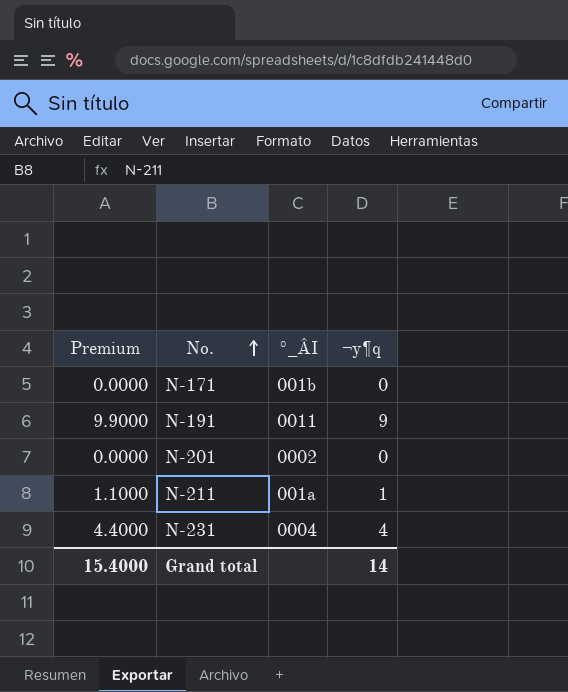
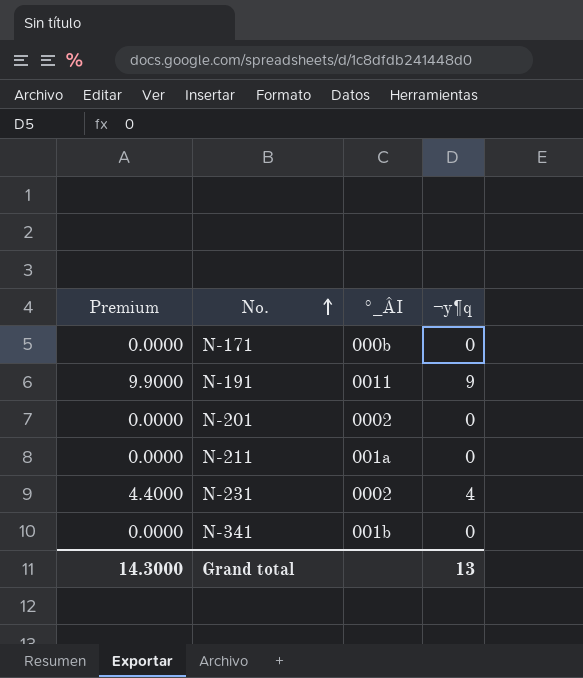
N-171 | °_ÂI: 001b -> 000b
N-211 | Premium: 1.1000 -> 0.0000
N-211 | ¬y¶q: 1 -> 0
N-231 | °_ÂI: 0004 -> 0002
row N-341: none -> 0.0000 | 001b | 0
Grand total | Premium: 15.4000 -> 14.3000
Grand total | ¬y¶q: 14 -> 13

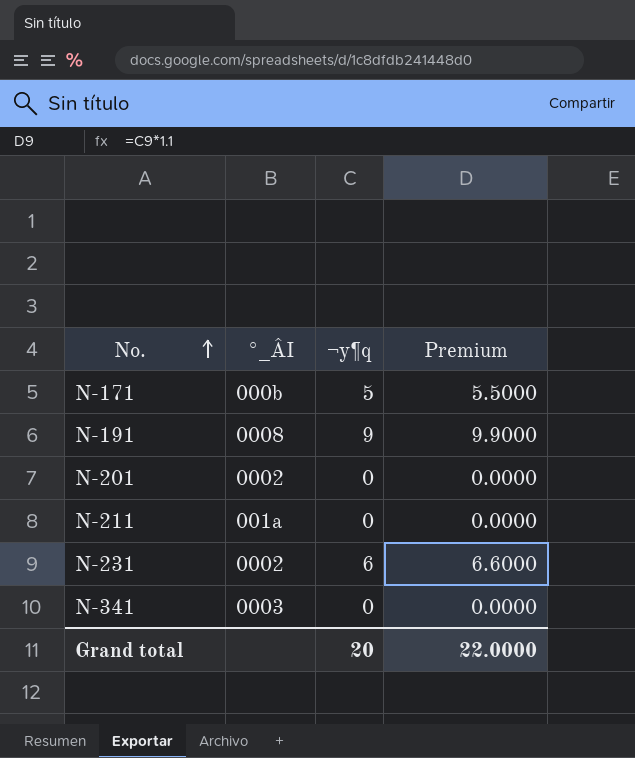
column Premium | position: 1 -> 4
N-171 | ¬y¶q: 0 -> 5
N-171 | Premium: 0.0000 -> 5.5000
N-191 | °_ÂI: 0011 -> 0008
N-231 | ¬y¶q: 4 -> 6
N-231 | Premium: 4.4000 -> 6.6000
N-341 | °_ÂI: 001b -> 0003
Grand total | ¬y¶q: 13 -> 20
Grand total | Premium: 14.3000 -> 22.0000

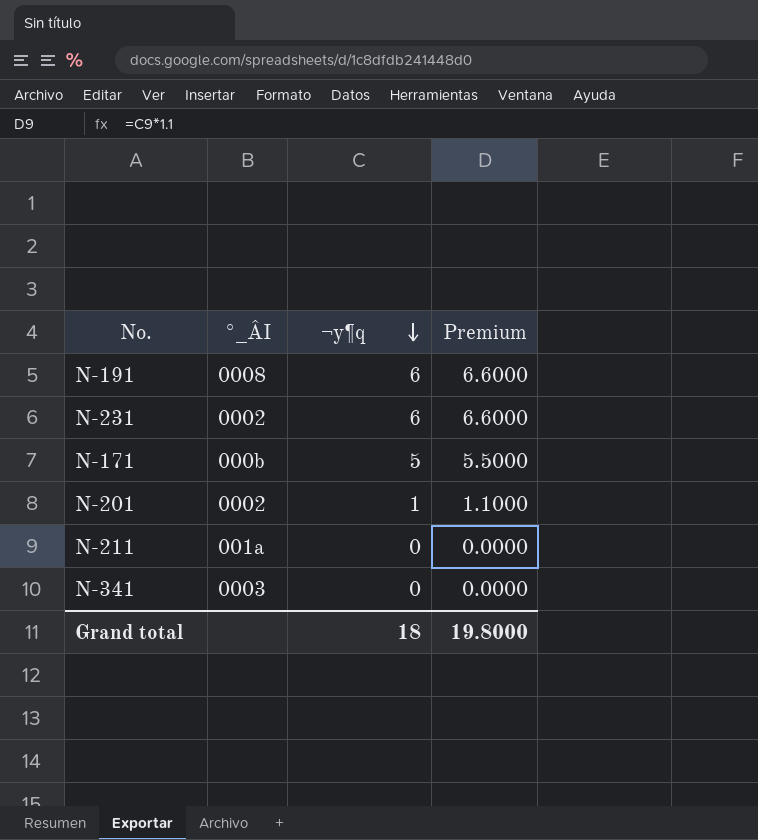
row order: No. ascending -> ¬y¶q descending
N-191 | ¬y¶q: 9 -> 6
N-191 | Premium: 9.9000 -> 6.6000
N-201 | ¬y¶q: 0 -> 1
N-201 | Premium: 0.0000 -> 1.1000
Grand total | ¬y¶q: 20 -> 18
Grand total | Premium: 22.0000 -> 19.8000

